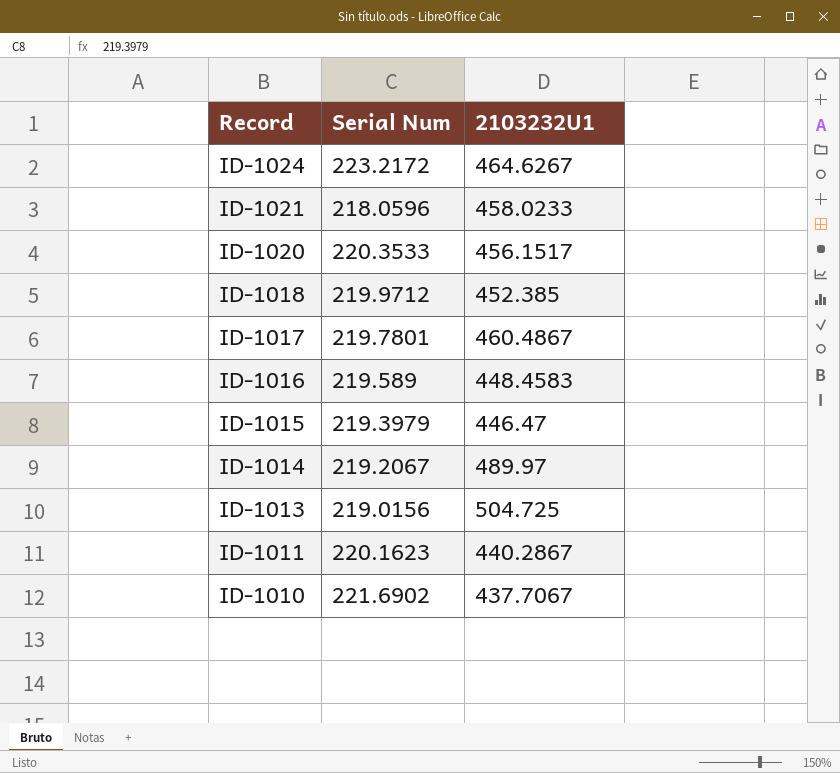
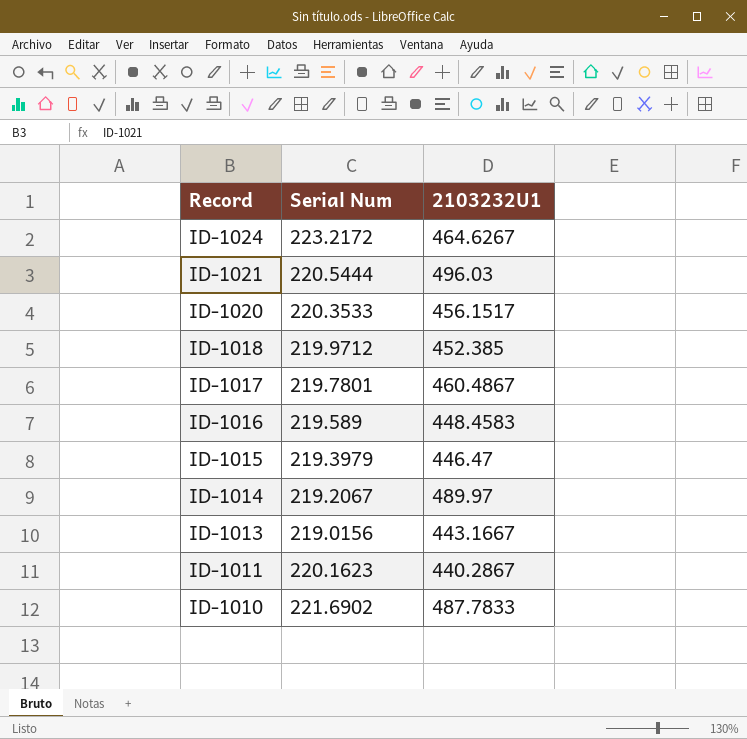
ID-1021 | Serial Num: 218.0596 -> 220.5444
ID-1021 | 2103232U1: 458.0233 -> 496.03
ID-1013 | 2103232U1: 504.725 -> 443.1667
ID-1010 | 2103232U1: 437.7067 -> 487.7833

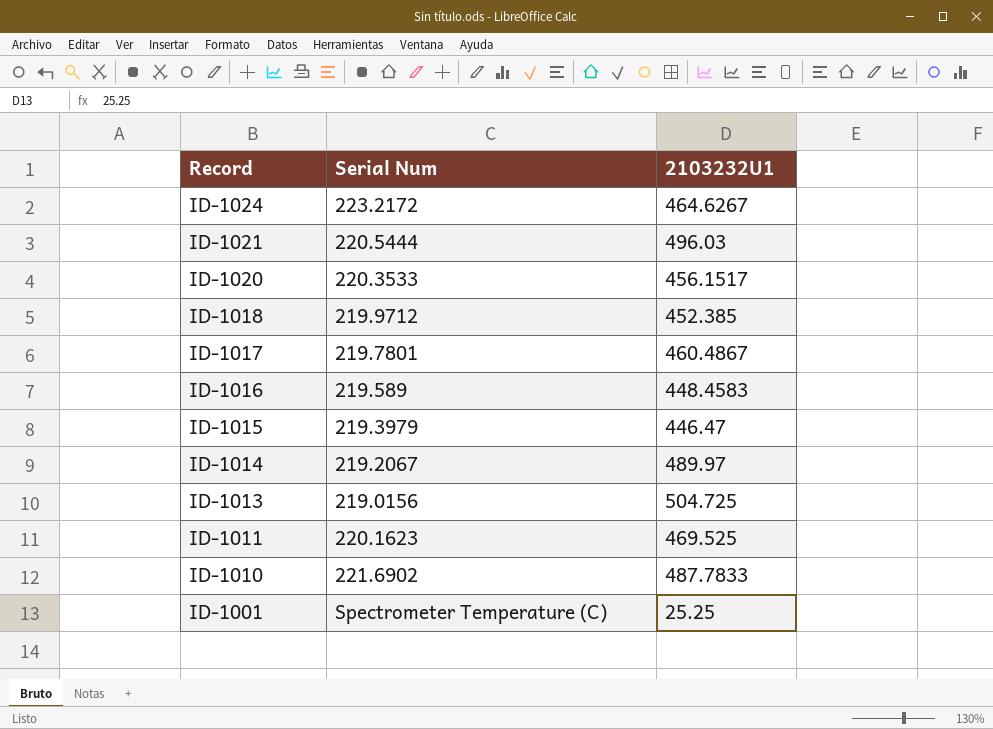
ID-1013 | 2103232U1: 443.1667 -> 504.725
ID-1011 | 2103232U1: 440.2867 -> 469.525
row ID-1001: none -> Spectrometer Temperature (C) | 25.25

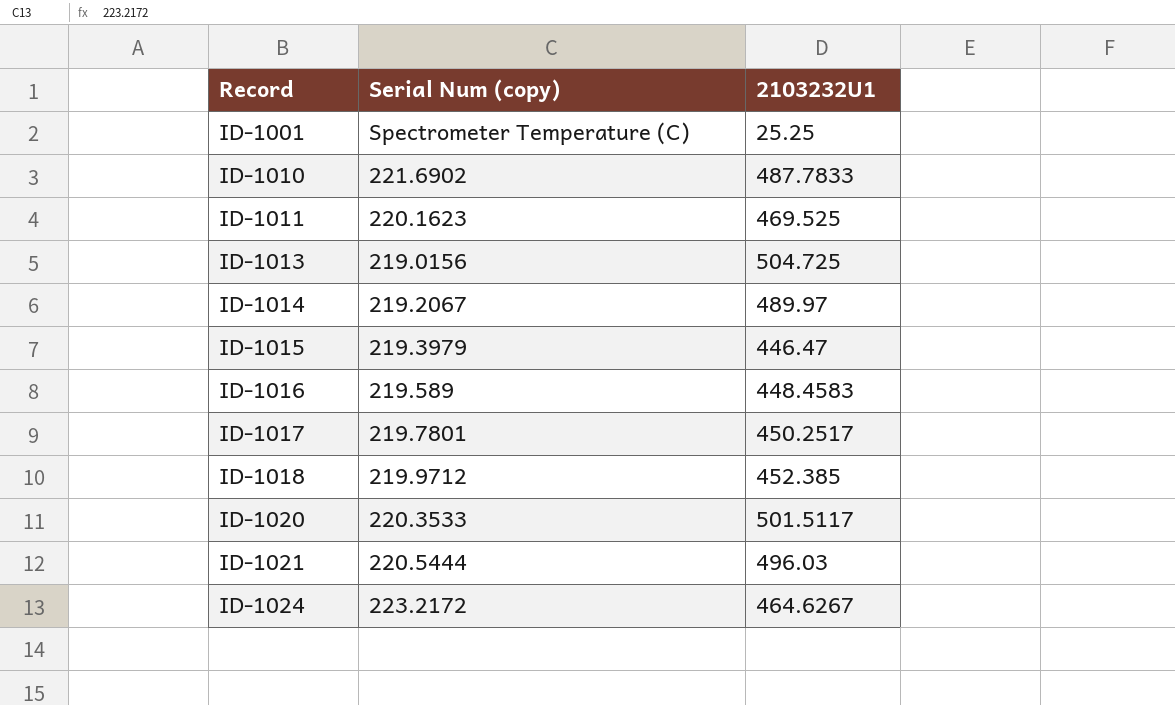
row order: Record descending -> Record ascending
column name: Serial Num -> Serial Num (copy)
ID-1017 | 2103232U1: 460.4867 -> 450.2517
ID-1020 | 2103232U1: 456.1517 -> 501.5117

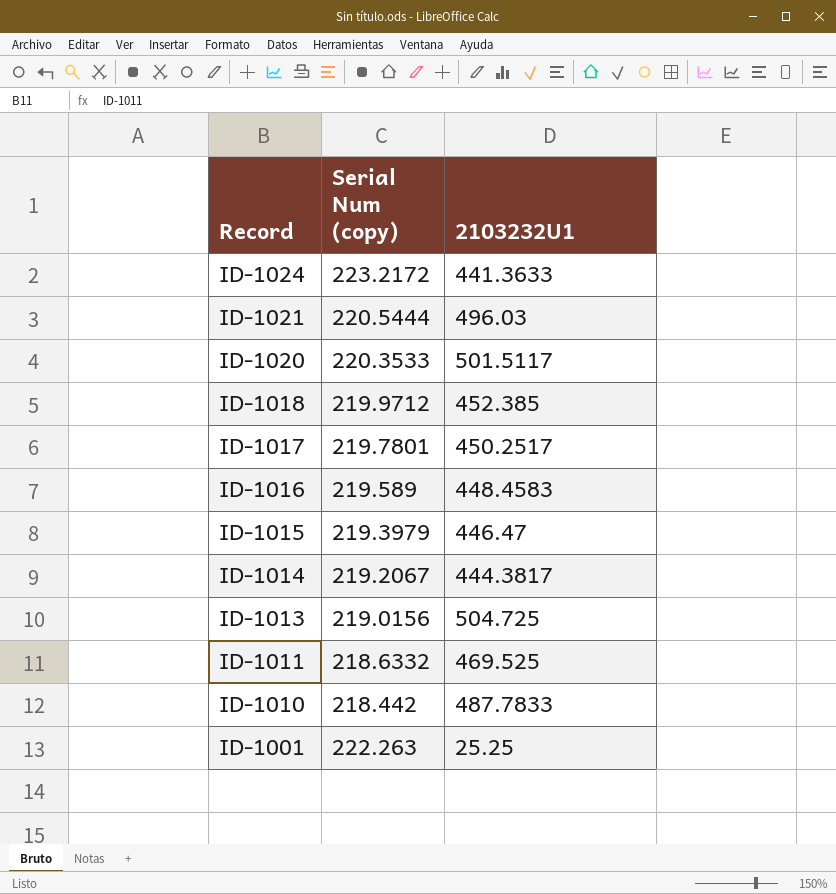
row order: Record ascending -> Record descending
ID-1024 | 2103232U1: 464.6267 -> 441.3633
ID-1014 | 2103232U1: 489.97 -> 444.3817
ID-1011 | Serial Num (copy): 220.1623 -> 218.6332
ID-1010 | Serial Num (copy): 221.6902 -> 218.442
ID-1001 | Serial Num (copy): Spectrometer Temperature (C) -> 222.263

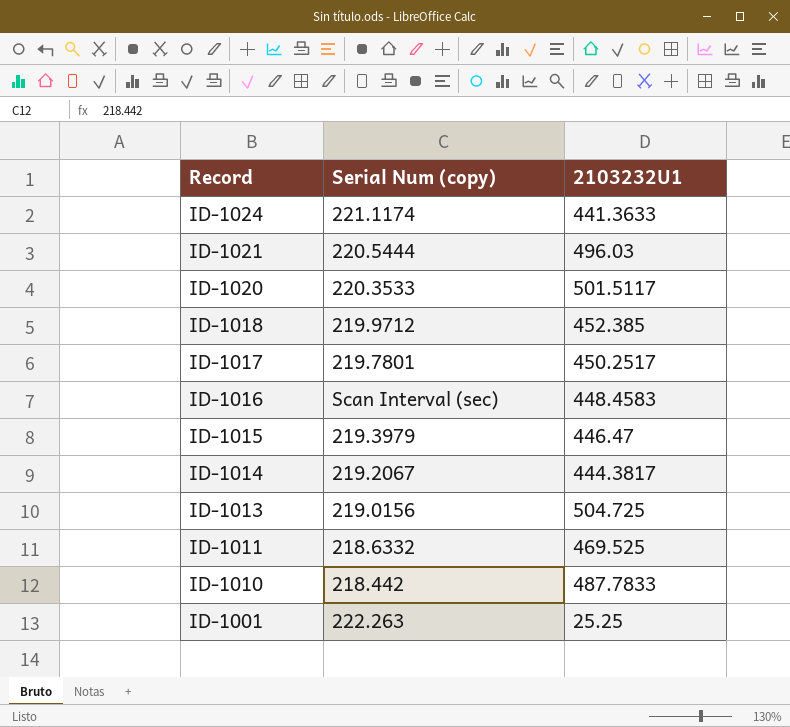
ID-1024 | Serial Num (copy): 223.2172 -> 221.1174
ID-1016 | Serial Num (copy): 219.589 -> Scan Interval (sec)

